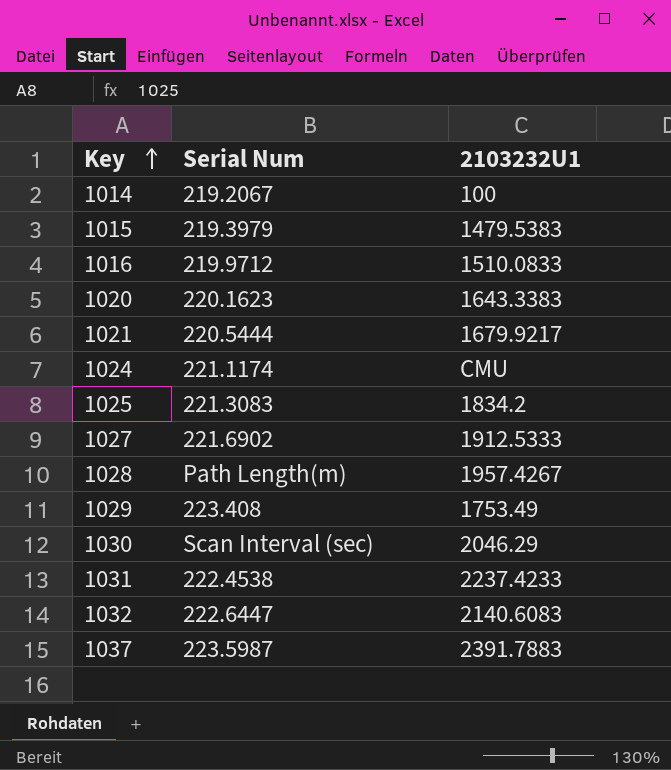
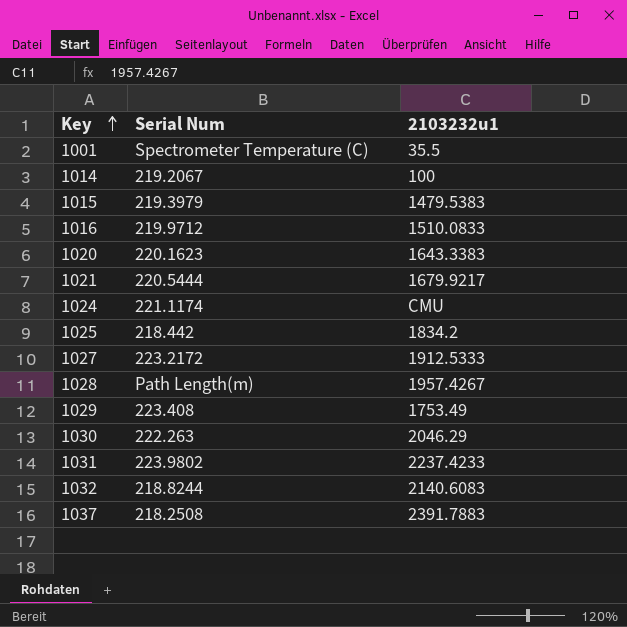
column name: 2103232U1 -> 2103232u1
row 1001: none -> Spectrometer Temperature (C) | 35.5
1025 | Serial Num: 221.3083 -> 218.442
1027 | Serial Num: 221.6902 -> 223.2172
1030 | Serial Num: Scan Interval (sec) -> 222.263
1031 | Serial Num: 222.4538 -> 223.9802
1032 | Serial Num: 222.6447 -> 218.8244
1037 | Serial Num: 223.5987 -> 218.2508

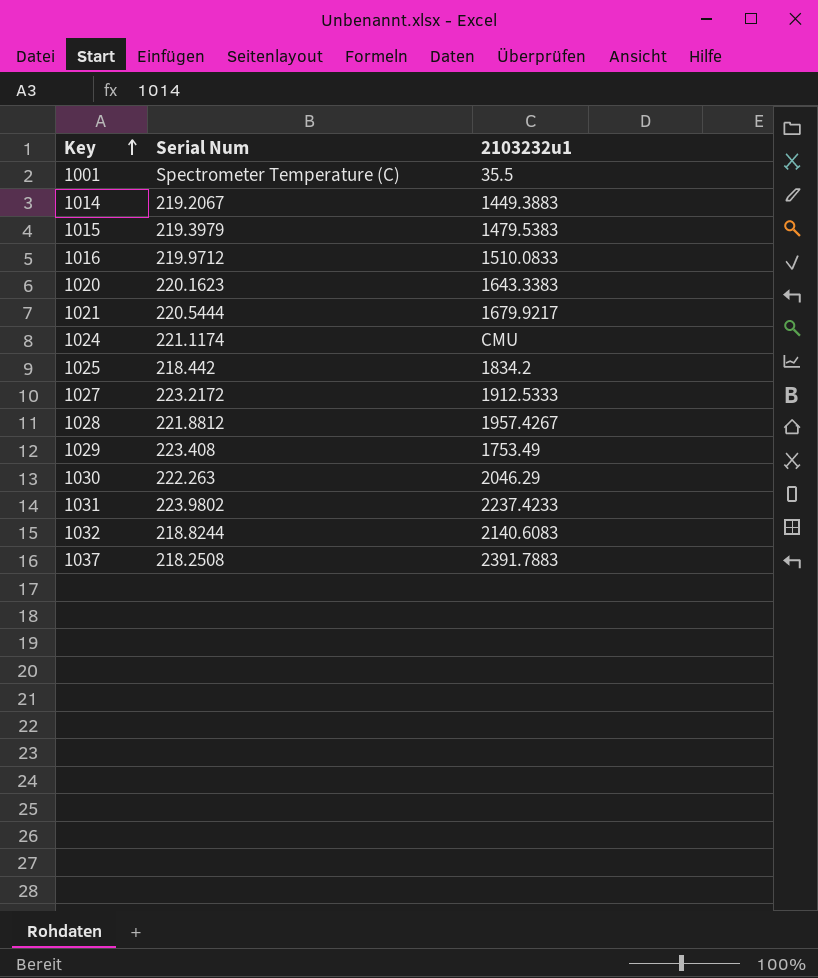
1014 | 2103232u1: 100 -> 1449.3883
1028 | Serial Num: Path Length(m) -> 221.8812

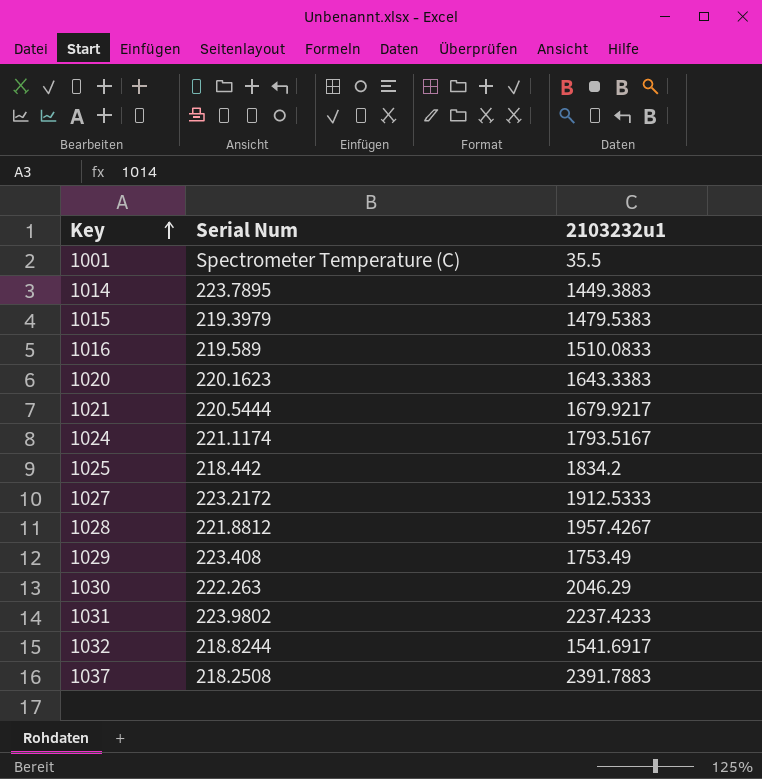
1014 | Serial Num: 219.2067 -> 223.7895
1016 | Serial Num: 219.9712 -> 219.589
1024 | 2103232u1: CMU -> 1793.5167
1032 | 2103232u1: 2140.6083 -> 1541.6917

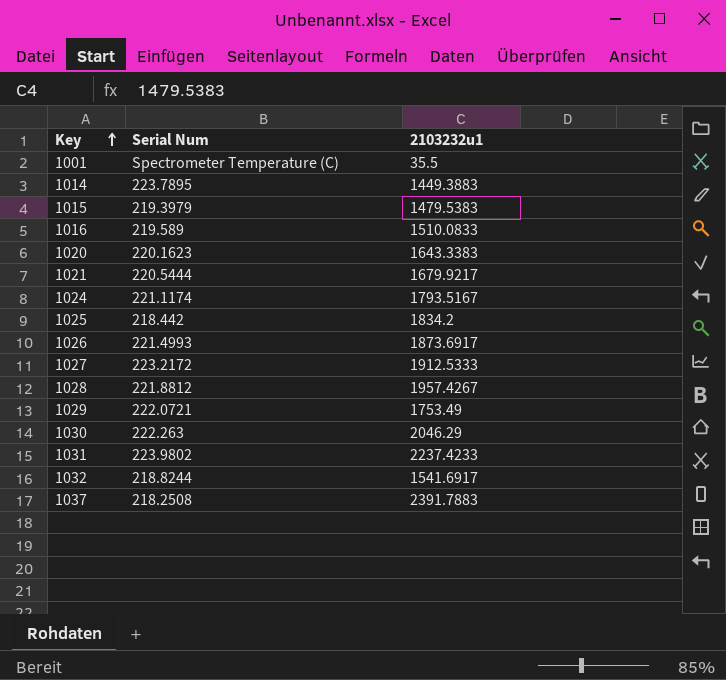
row 1026: none -> 221.4993 | 1873.6917
1029 | Serial Num: 223.408 -> 222.0721

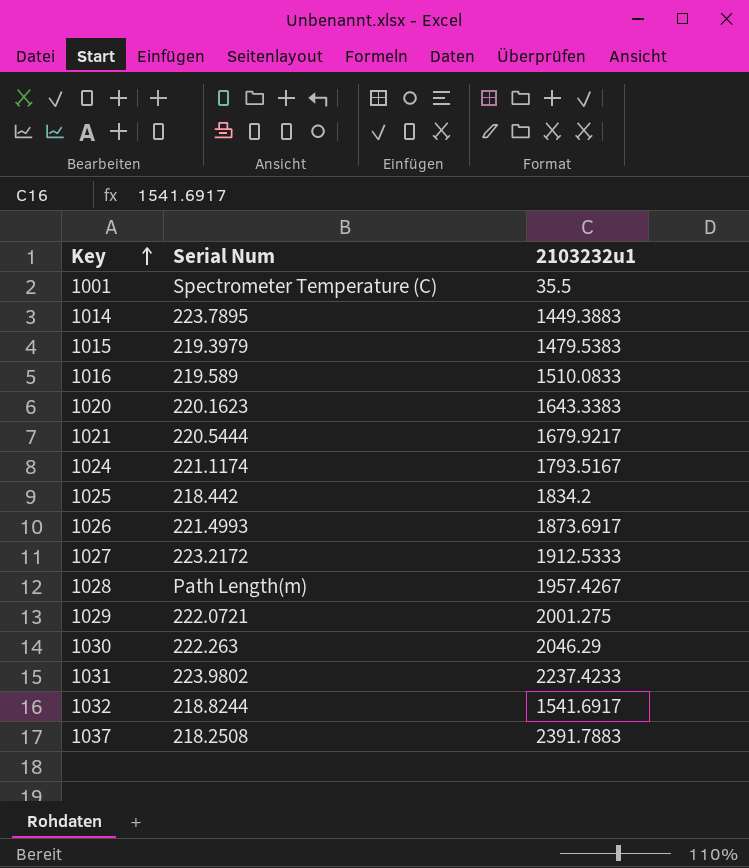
1028 | Serial Num: 221.8812 -> Path Length(m)
1029 | 2103232u1: 1753.49 -> 2001.275

